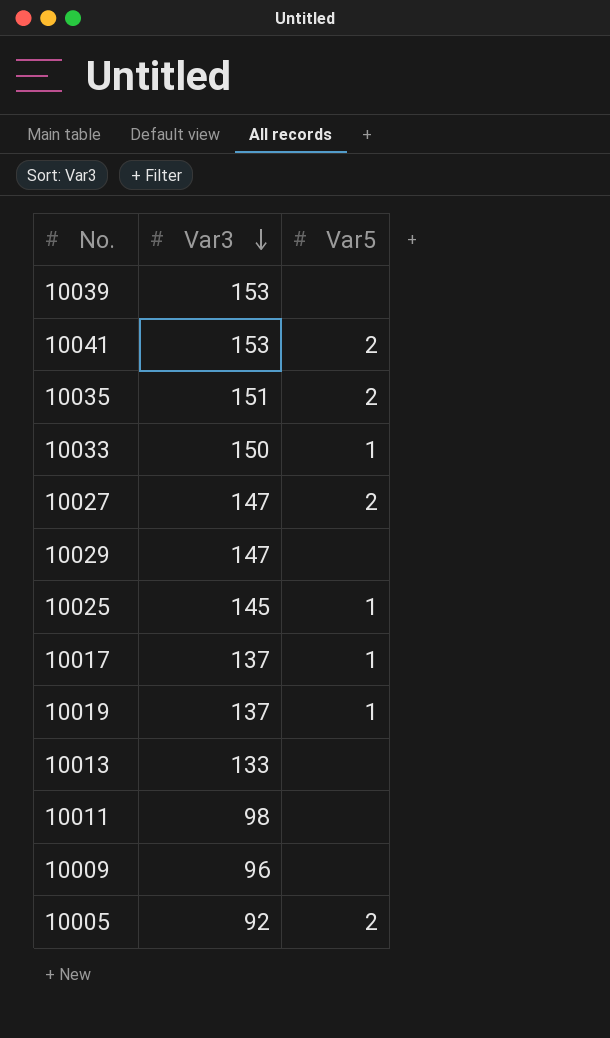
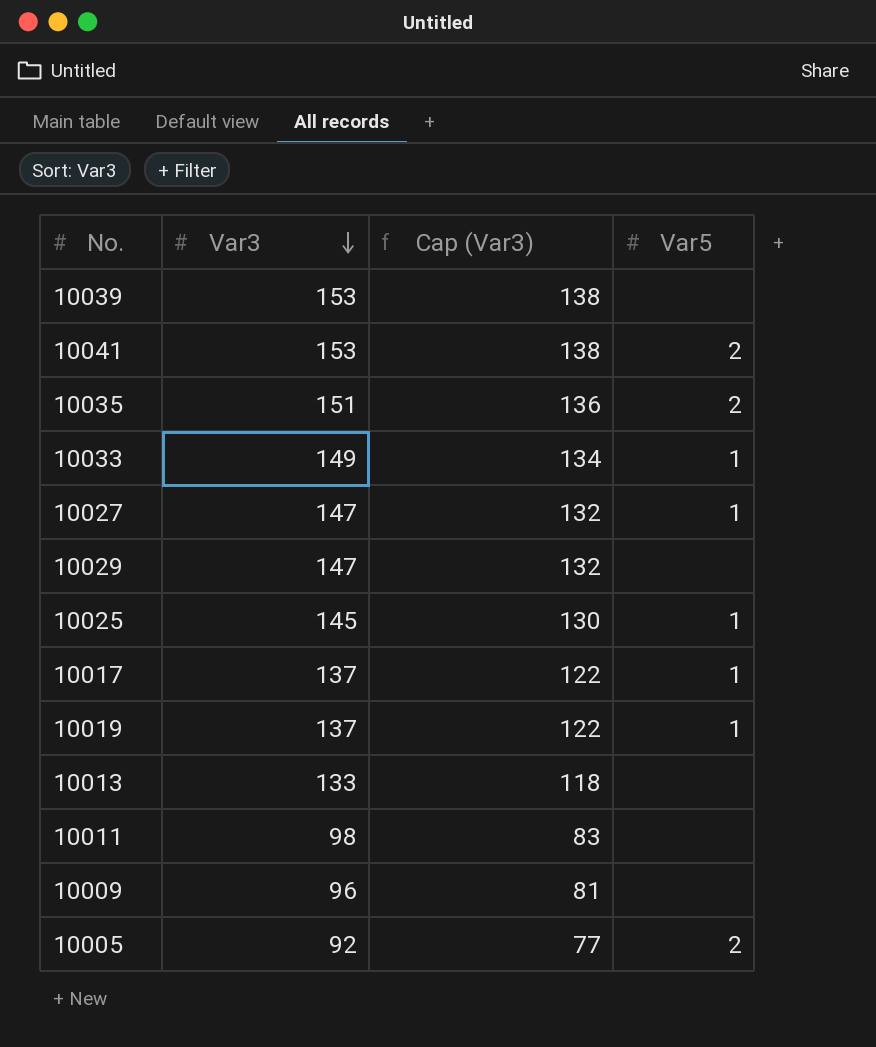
column Cap (Var3) | formula: none -> [Var3] - 15
10033 | Var3: 150 -> 149
10027 | Var5: 2 -> 1

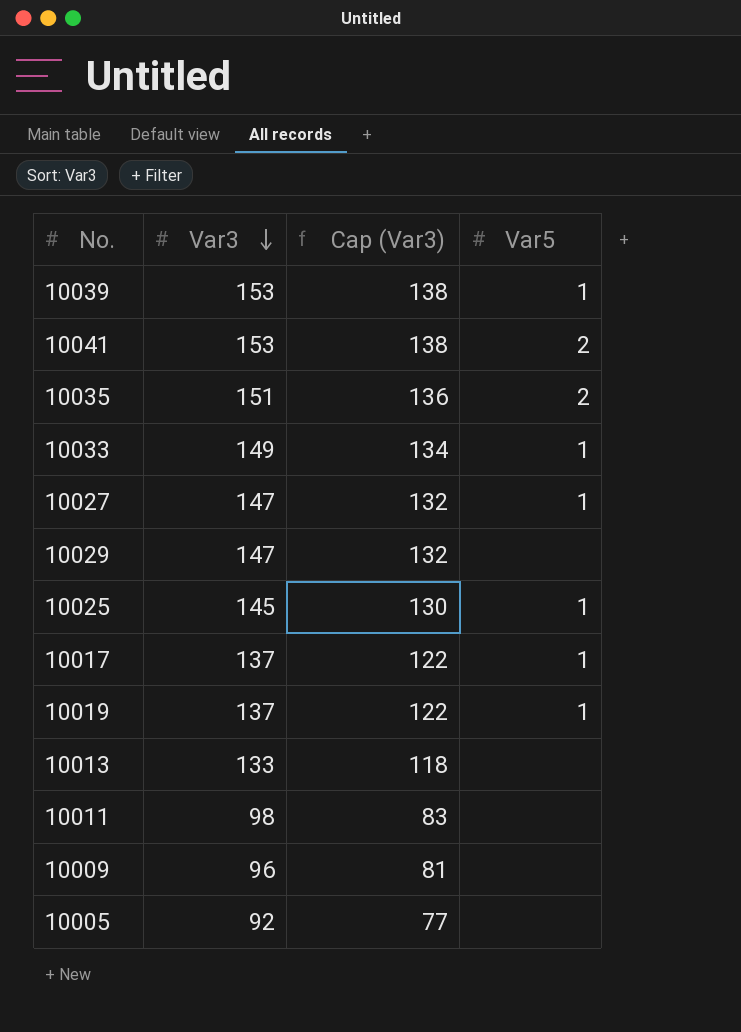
10039 | Var5: none -> 1
10005 | Var5: 2 -> none

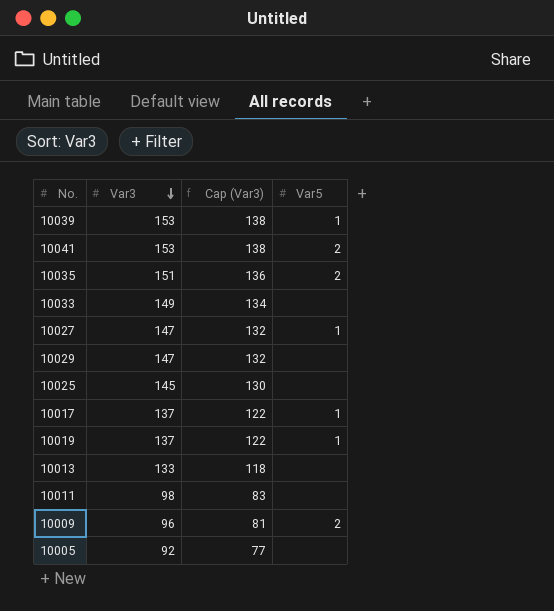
10033 | Var5: 1 -> none
10025 | Var5: 1 -> none
10009 | Var5: none -> 2

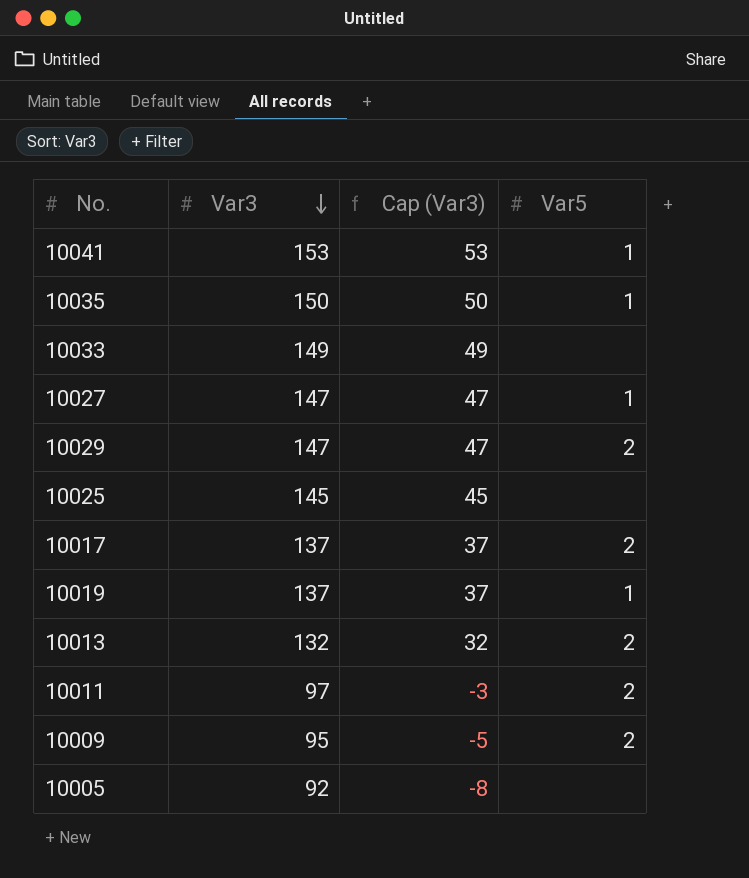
column Cap (Var3) | formula: [Var3] - 15 -> [Var3] - 100
row 10039: 153 | 138 | 1 -> none
10041 | Var5: 2 -> 1
10035 | Var3: 151 -> 150
10035 | Var5: 2 -> 1
10029 | Var5: none -> 2
10017 | Var5: 1 -> 2
10013 | Var3: 133 -> 132
10013 | Var5: none -> 2
10011 | Var3: 98 -> 97
10011 | Var5: none -> 2
10009 | Var3: 96 -> 95

